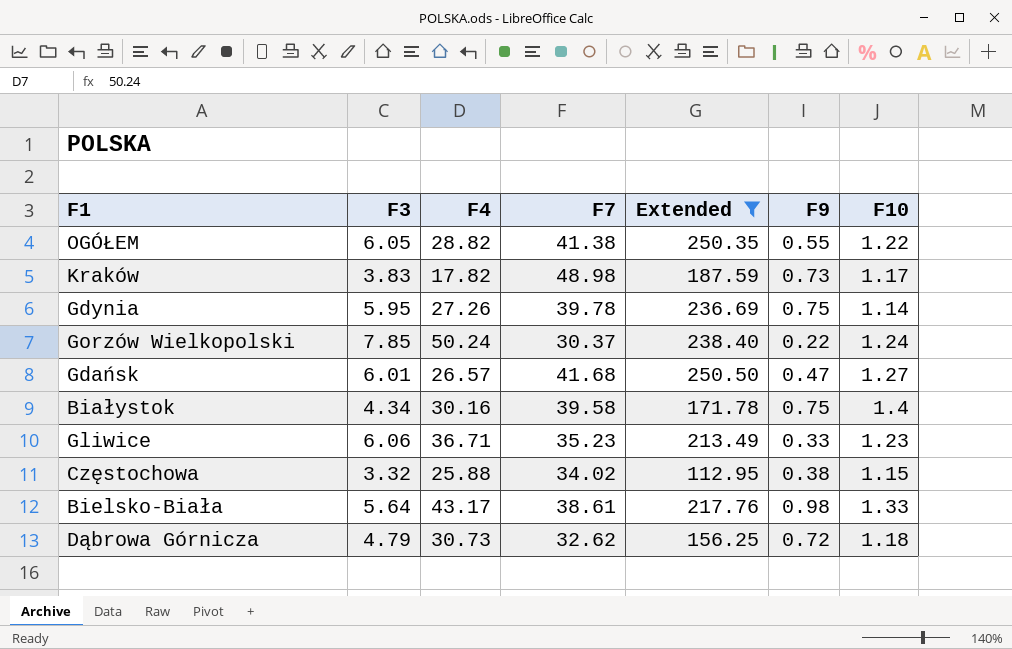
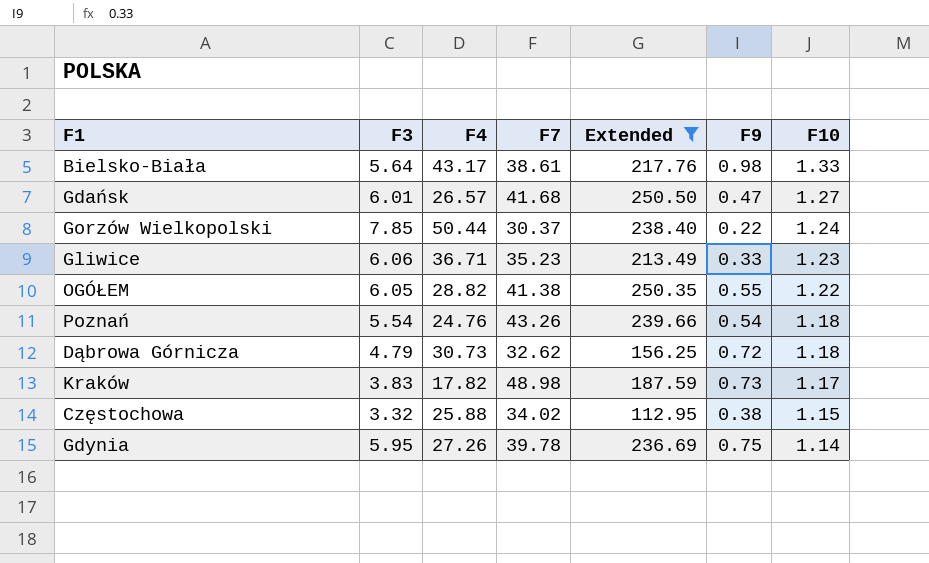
row order: none -> F10 descending
row Białystok: 4.34 | 30.16 | 39.58 | 171.78 | 0.75 | 1.4 -> none
Gorzów Wielkopolski | F4: 50.24 -> 50.44
row Poznań: none -> 5.54 | 24.76 | 43.26 | 239.66 | 0.54 | 1.18

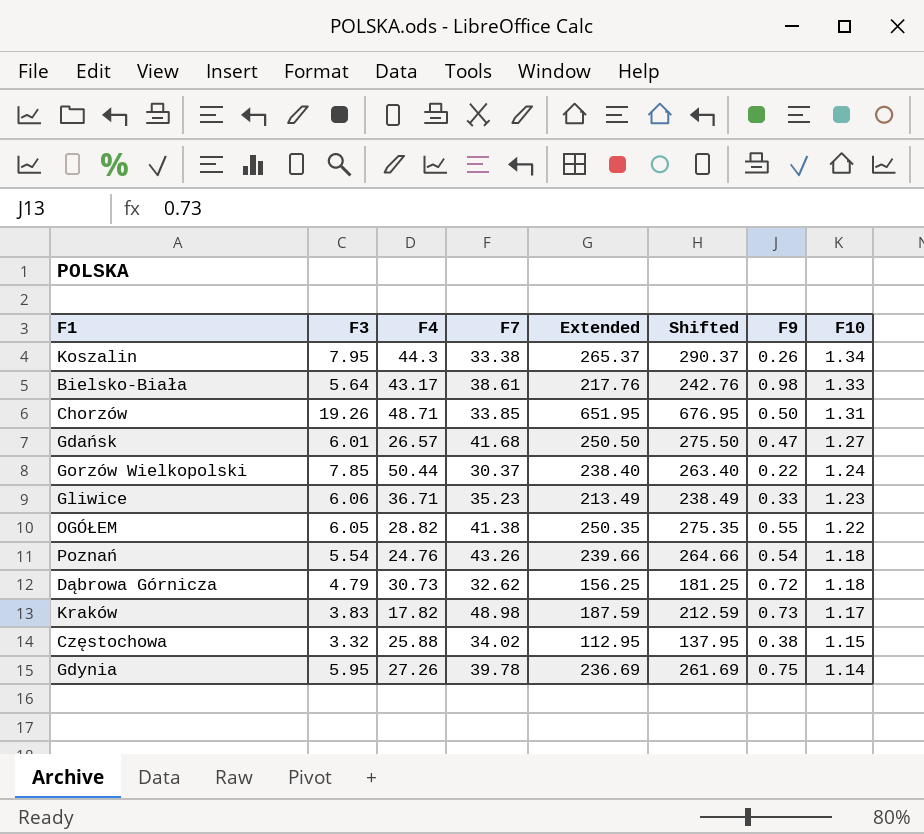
filter: Extended <= 250.50 -> none
column Shifted | formula: none -> [Extended] + 25

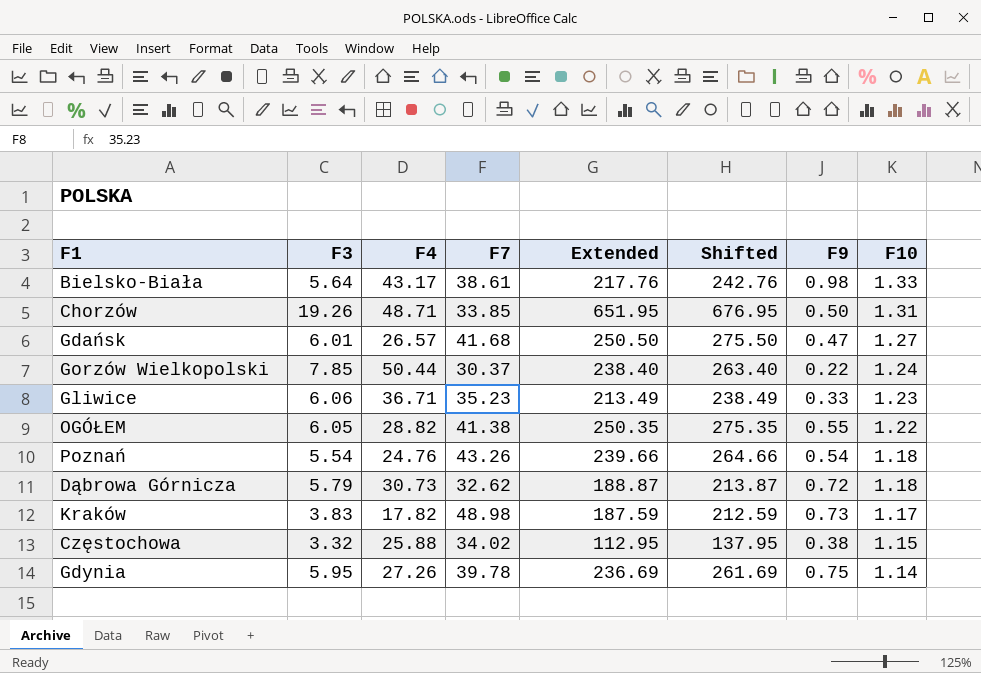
row Koszalin: 7.95 | 44.3 | 33.38 | 265.37 | 290.37 | 0.26 | 1.34 -> none
Dąbrowa Górnicza | F3: 4.79 -> 5.79
Dąbrowa Górnicza | Extended: 156.25 -> 188.87
Dąbrowa Górnicza | Shifted: 181.25 -> 213.87

